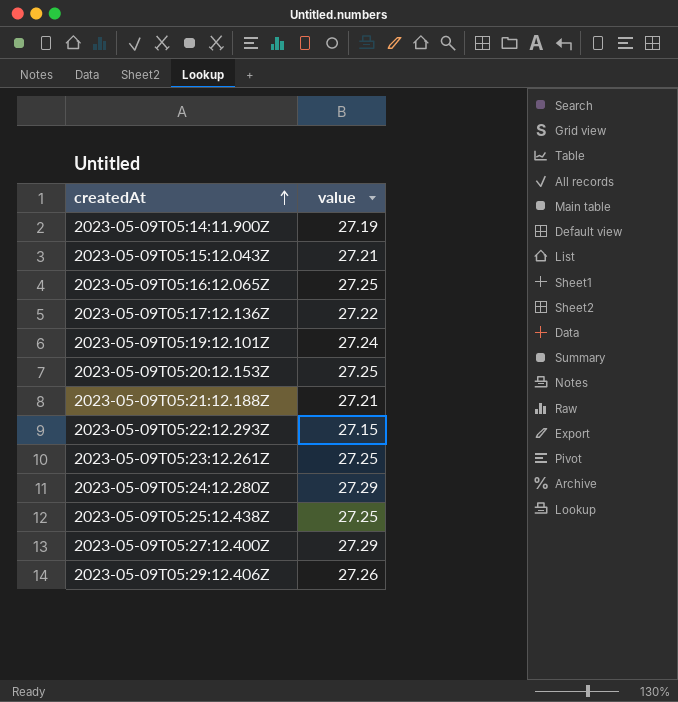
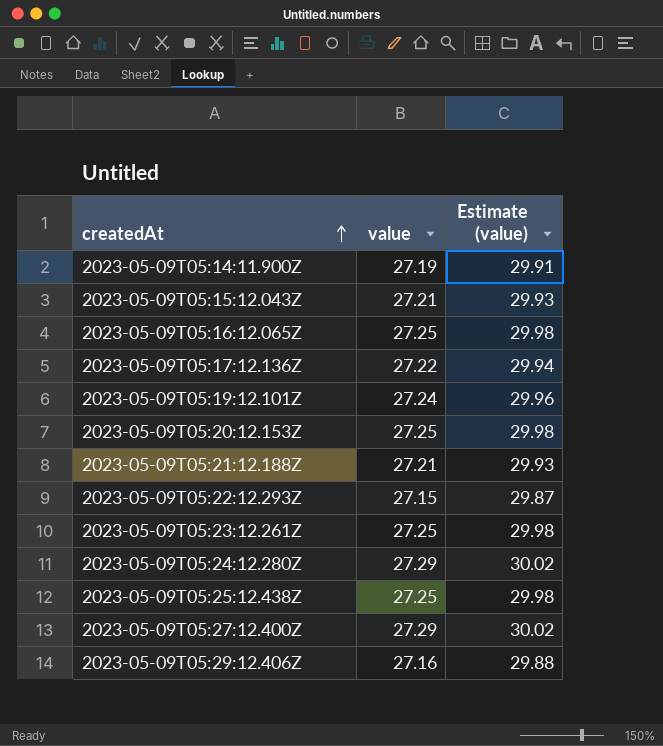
column Estimate (value) | formula: none -> [value] * 1.1
2023-05-09T05:29:12.406Z | value: 27.26 -> 27.16

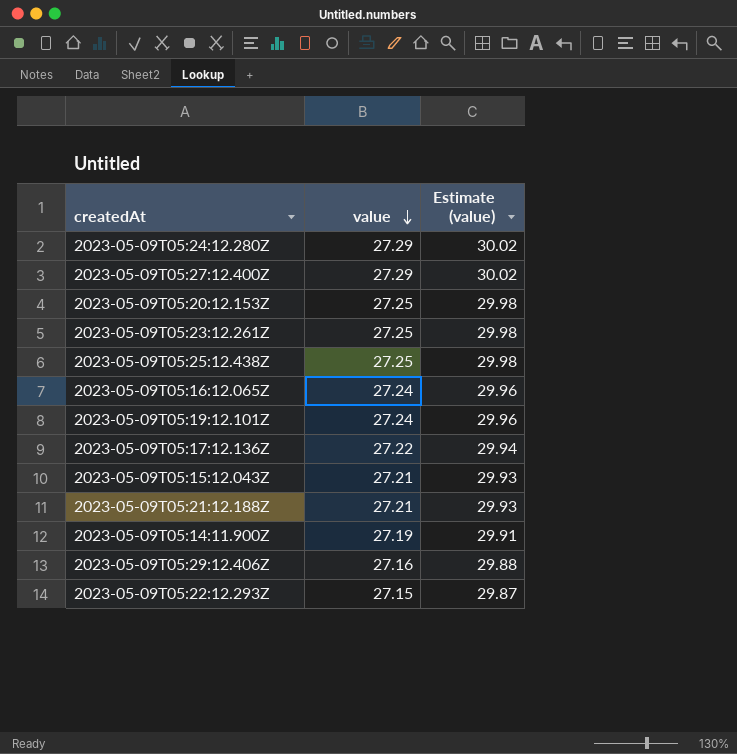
row order: createdAt ascending -> value descending
2023-05-09T05:16:12.065Z | value: 27.25 -> 27.24
2023-05-09T05:16:12.065Z | Estimate (value): 29.98 -> 29.96

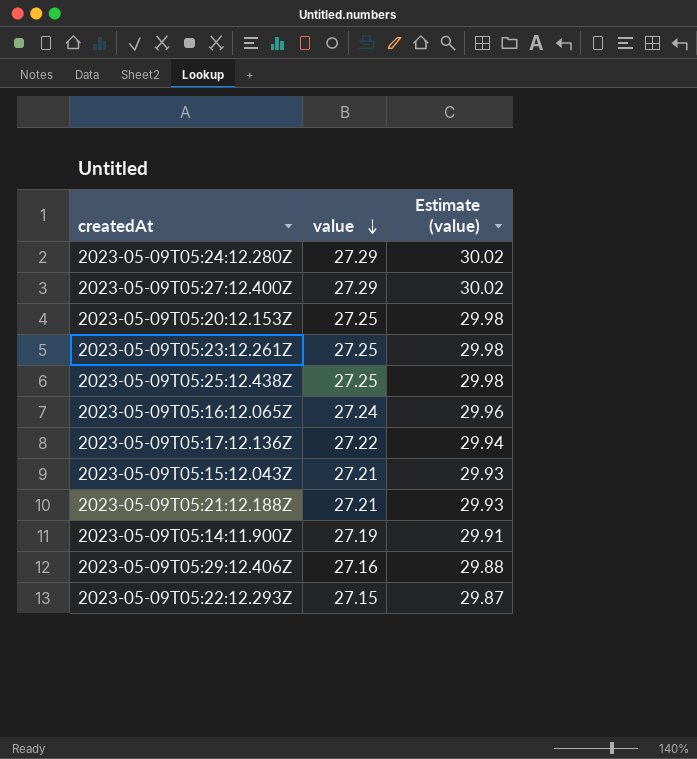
row 2023-05-09T05:19:12.101Z: 27.24 | 29.96 -> none

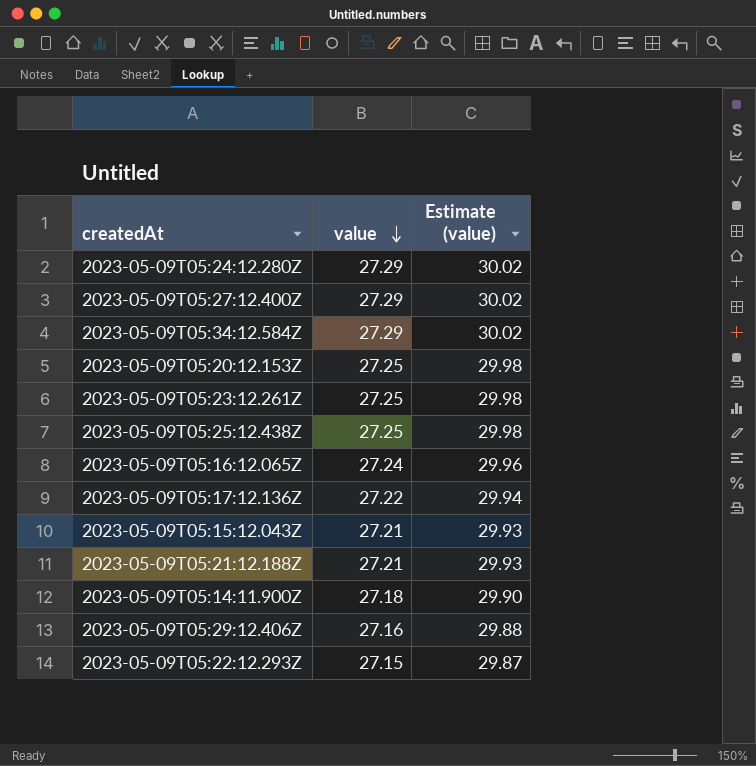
row 2023-05-09T05:34:12.584Z: none -> 27.29 | 30.02
2023-05-09T05:14:11.900Z | value: 27.19 -> 27.18
2023-05-09T05:14:11.900Z | Estimate (value): 29.91 -> 29.90

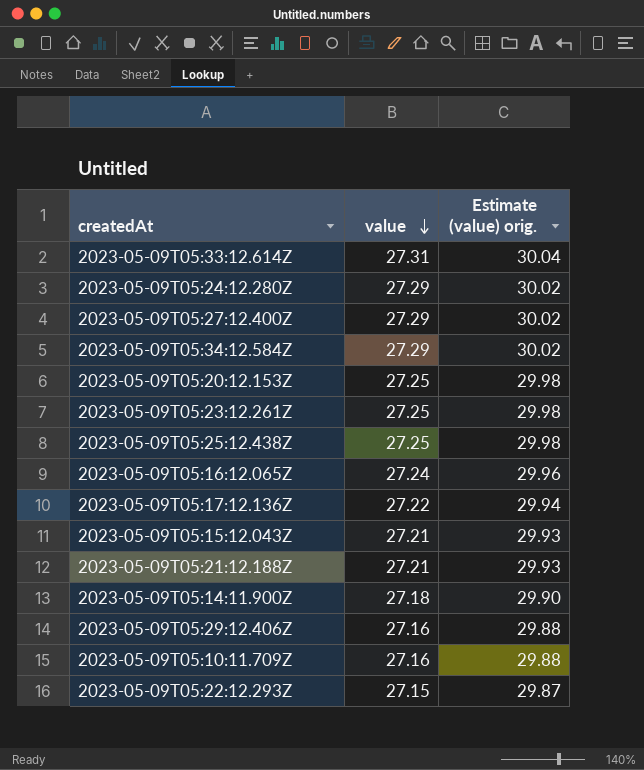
column name: Estimate (value) -> Estimate (value) orig.
row 2023-05-09T05:33:12.614Z: none -> 27.31 | 30.04
row 2023-05-09T05:10:11.709Z: none -> 27.16 | 29.88

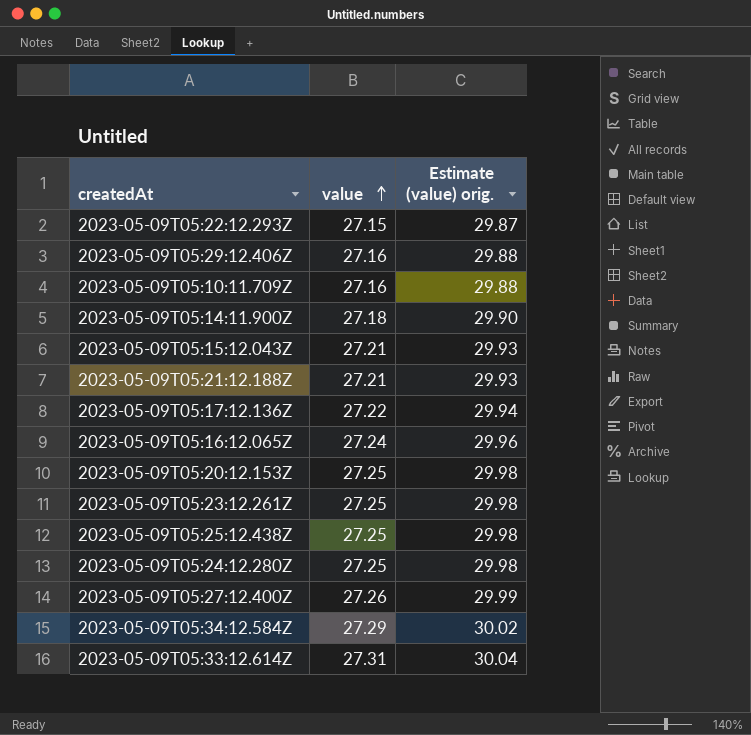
row order: value descending -> value ascending
2023-05-09T05:24:12.280Z | value: 27.29 -> 27.25
2023-05-09T05:24:12.280Z | Estimate (value) orig.: 30.02 -> 29.98
2023-05-09T05:27:12.400Z | value: 27.29 -> 27.26
2023-05-09T05:27:12.400Z | Estimate (value) orig.: 30.02 -> 29.99

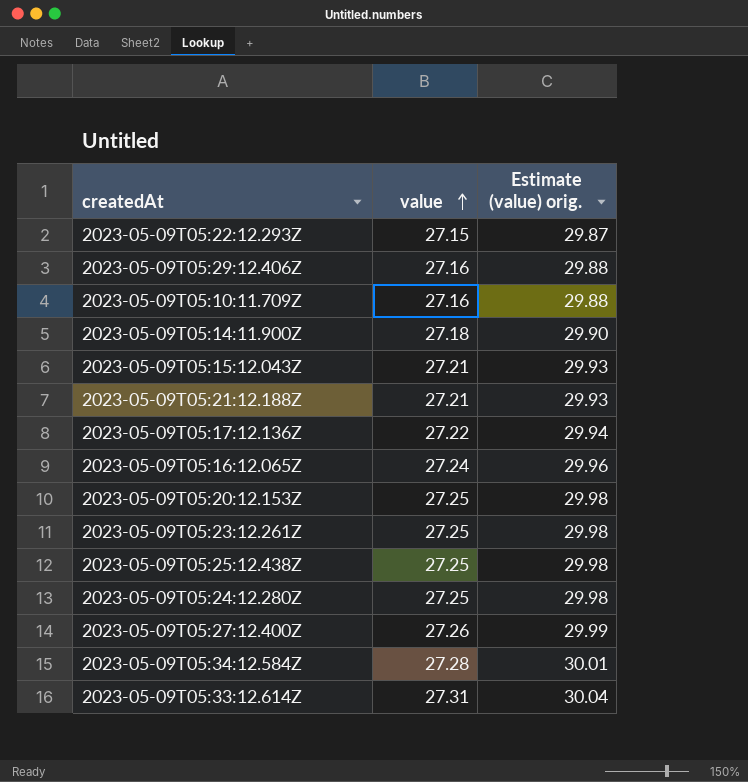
2023-05-09T05:34:12.584Z | value: 27.29 -> 27.28
2023-05-09T05:34:12.584Z | Estimate (value) orig.: 30.02 -> 30.01

